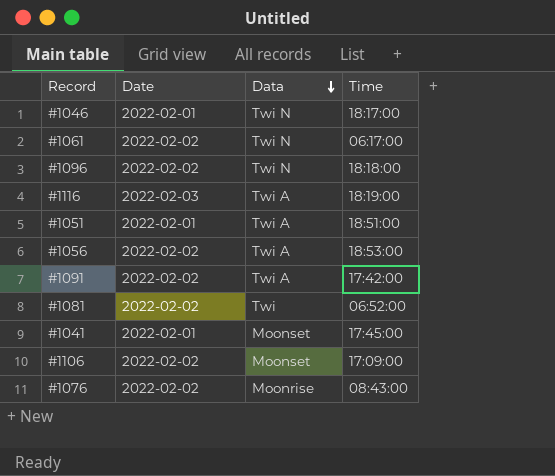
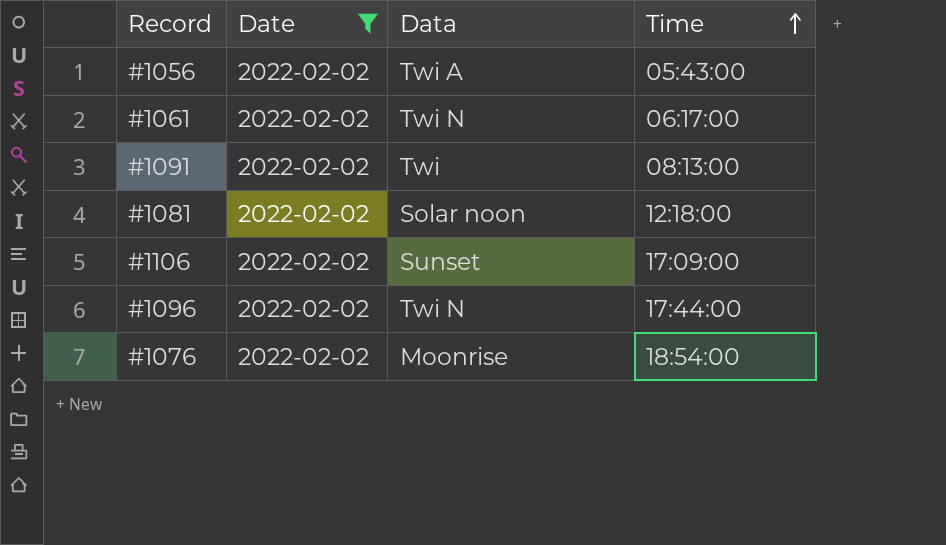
filter: none -> Date = 2022-02-02
row order: Data descending -> Time ascending
#1056 | Time: 18:53:00 -> 05:43:00
#1091 | Data: Twi A -> Twi
#1091 | Time: 17:42:00 -> 08:13:00
#1081 | Data: Twi -> Solar noon
#1081 | Time: 06:52:00 -> 12:18:00
#1106 | Data: Moonset -> Sunset
#1096 | Time: 18:18:00 -> 17:44:00
#1076 | Time: 08:43:00 -> 18:54:00

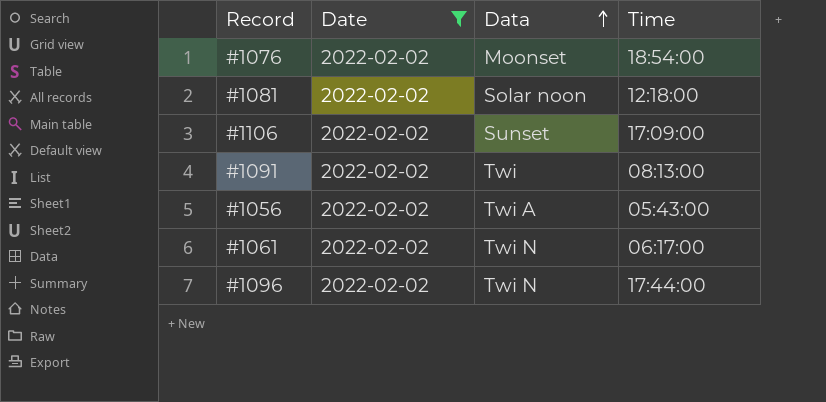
row order: Time ascending -> Data ascending
#1076 | Data: Moonrise -> Moonset

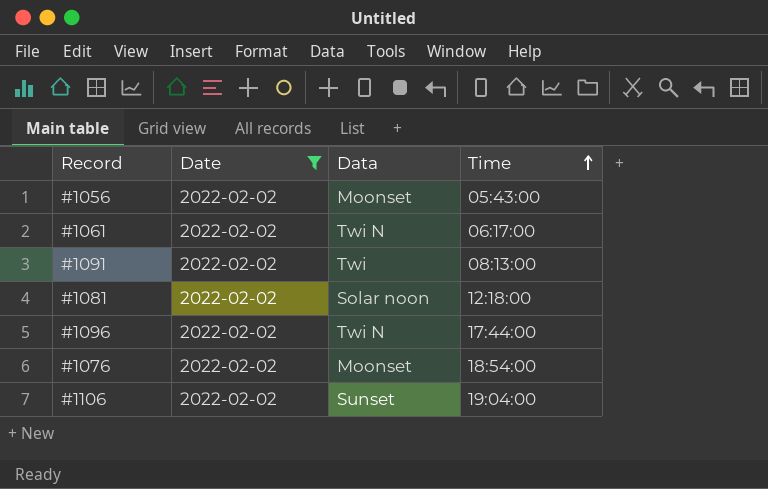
row order: Data ascending -> Time ascending
#1056 | Data: Twi A -> Moonset
#1106 | Time: 17:09:00 -> 19:04:00

